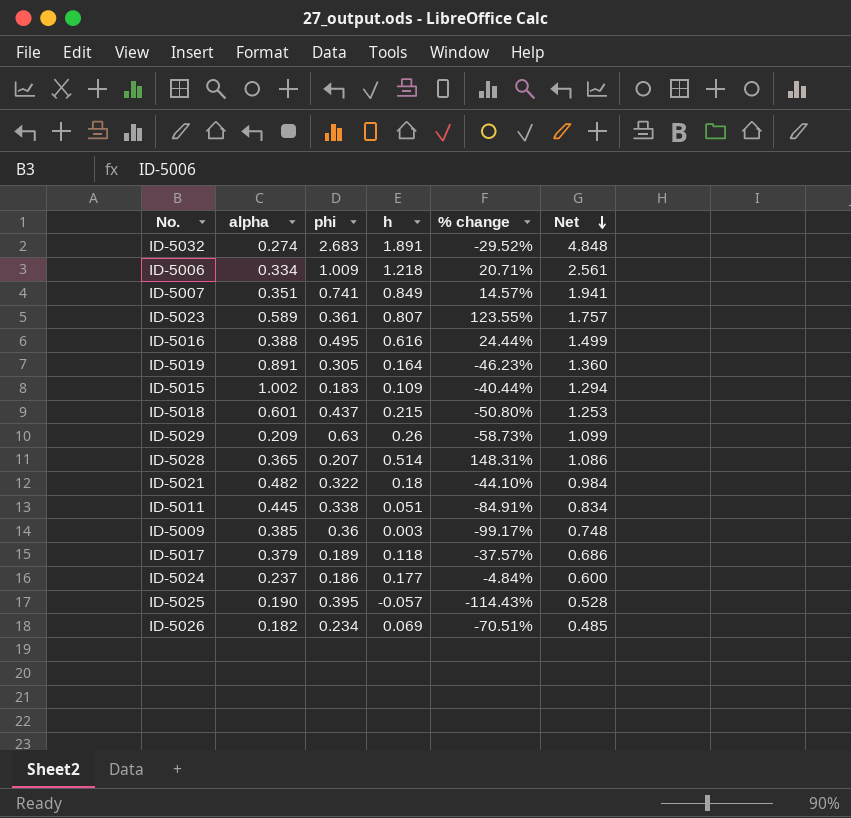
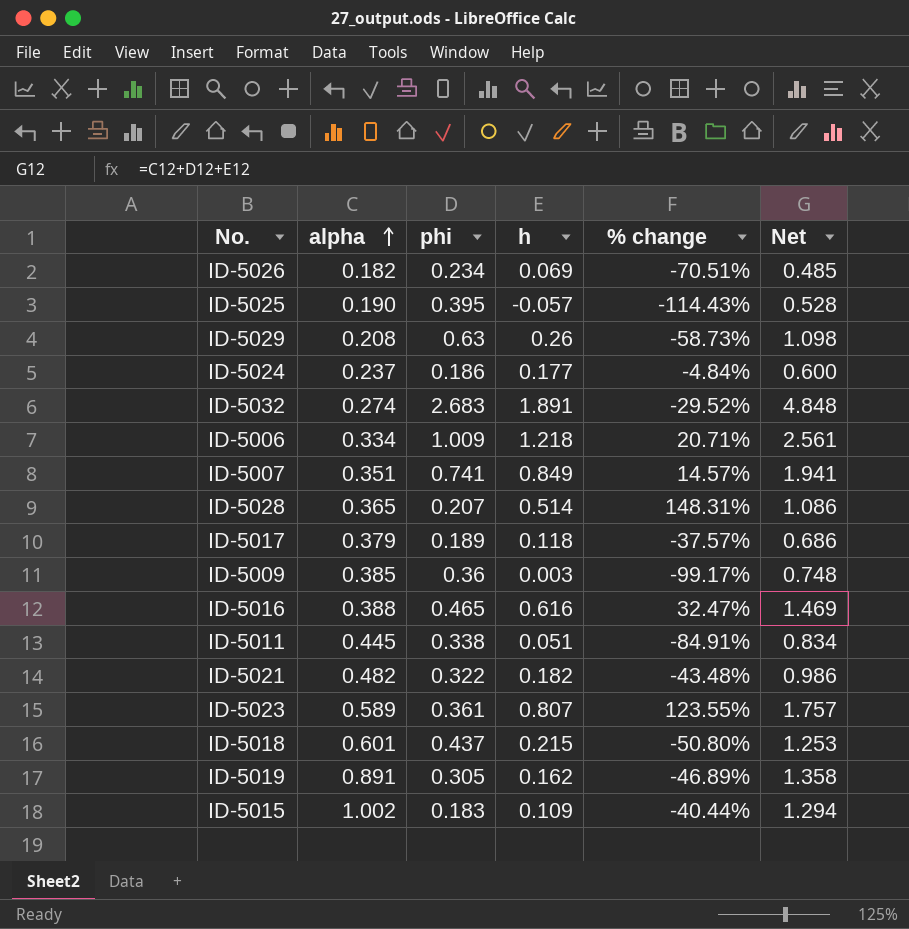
row order: Net descending -> alpha ascending
ID-5029 | alpha: 0.209 -> 0.208
ID-5029 | Net: 1.099 -> 1.098
ID-5016 | phi: 0.495 -> 0.465
ID-5016 | % change: 24.44% -> 32.47%
ID-5016 | Net: 1.499 -> 1.469
ID-5021 | h: 0.18 -> 0.182
ID-5021 | % change: -44.10% -> -43.48%
ID-5021 | Net: 0.984 -> 0.986
ID-5019 | h: 0.164 -> 0.162
ID-5019 | % change: -46.23% -> -46.89%
ID-5019 | Net: 1.360 -> 1.358

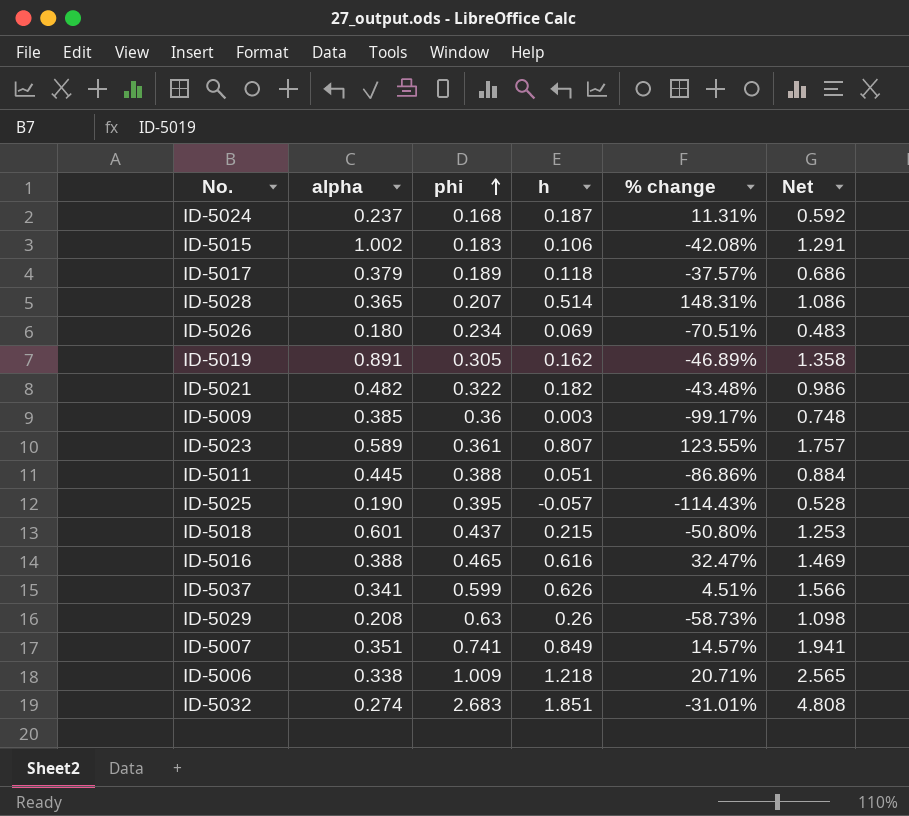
row order: alpha ascending -> phi ascending
ID-5024 | phi: 0.186 -> 0.168
ID-5024 | h: 0.177 -> 0.187
ID-5024 | % change: -4.84% -> 11.31%
ID-5024 | Net: 0.600 -> 0.592
ID-5015 | h: 0.109 -> 0.106
ID-5015 | % change: -40.44% -> -42.08%
ID-5015 | Net: 1.294 -> 1.291
ID-5026 | alpha: 0.182 -> 0.180
ID-5026 | Net: 0.485 -> 0.483
ID-5011 | phi: 0.338 -> 0.388
ID-5011 | % change: -84.91% -> -86.86%
ID-5011 | Net: 0.834 -> 0.884
row ID-5037: none -> 0.341 | 0.599 | 0.626 | 4.51% | 1.566
ID-5006 | alpha: 0.334 -> 0.338
ID-5006 | Net: 2.561 -> 2.565
ID-5032 | h: 1.891 -> 1.851
ID-5032 | % change: -29.52% -> -31.01%
ID-5032 | Net: 4.848 -> 4.808

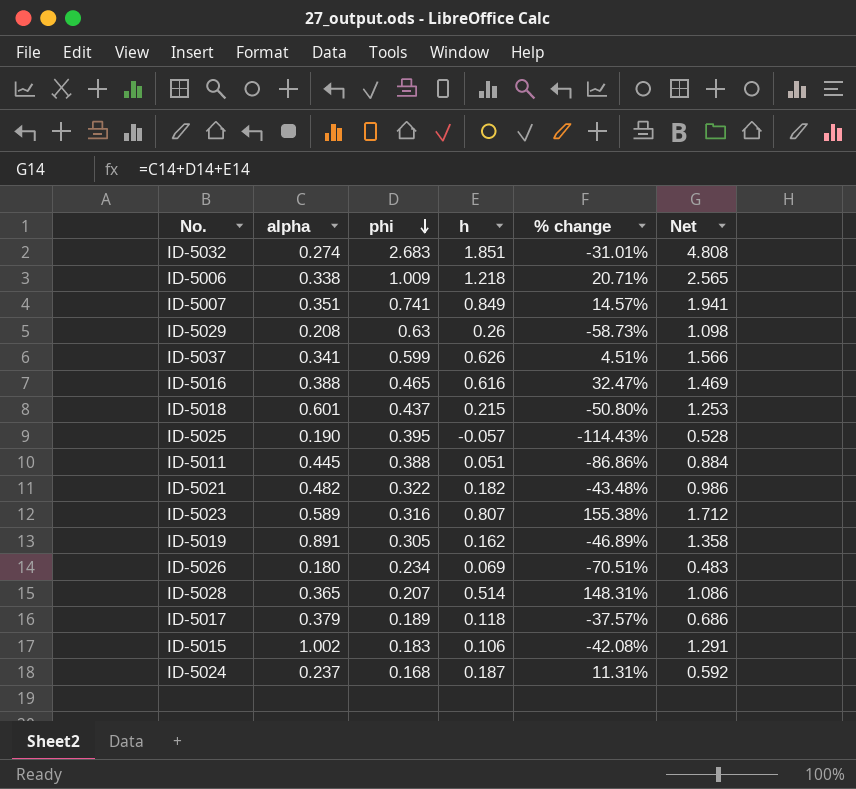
row order: phi ascending -> phi descending
row ID-5009: 0.385 | 0.36 | 0.003 | -99.17% | 0.748 -> none
ID-5023 | phi: 0.361 -> 0.316
ID-5023 | % change: 123.55% -> 155.38%
ID-5023 | Net: 1.757 -> 1.712

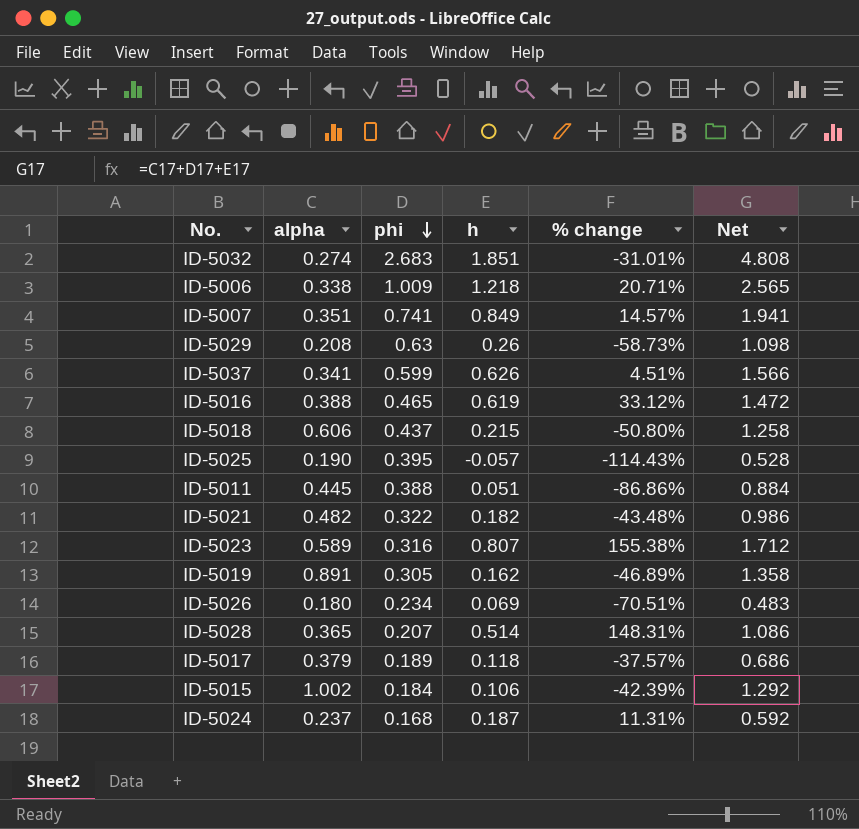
ID-5016 | h: 0.616 -> 0.619
ID-5016 | % change: 32.47% -> 33.12%
ID-5016 | Net: 1.469 -> 1.472
ID-5018 | alpha: 0.601 -> 0.606
ID-5018 | Net: 1.253 -> 1.258
ID-5015 | phi: 0.183 -> 0.184
ID-5015 | % change: -42.08% -> -42.39%
ID-5015 | Net: 1.291 -> 1.292

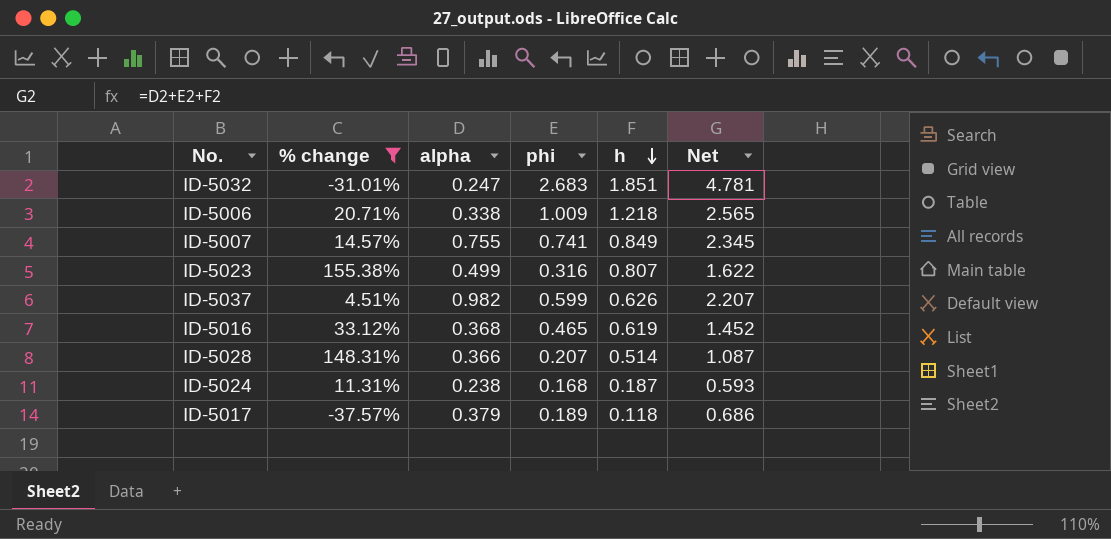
filter: none -> % change >= -37.57%
row order: phi descending -> h descending
column % change | position: 5 -> 2
ID-5032 | alpha: 0.274 -> 0.247
ID-5032 | Net: 4.808 -> 4.781
ID-5007 | alpha: 0.351 -> 0.755
ID-5007 | Net: 1.941 -> 2.345
ID-5023 | alpha: 0.589 -> 0.499
ID-5023 | Net: 1.712 -> 1.622
ID-5037 | alpha: 0.341 -> 0.982
ID-5037 | Net: 1.566 -> 2.207
ID-5016 | alpha: 0.388 -> 0.368
ID-5016 | Net: 1.472 -> 1.452
ID-5028 | alpha: 0.365 -> 0.366
ID-5028 | Net: 1.086 -> 1.087
ID-5024 | alpha: 0.237 -> 0.238
ID-5024 | Net: 0.592 -> 0.593

